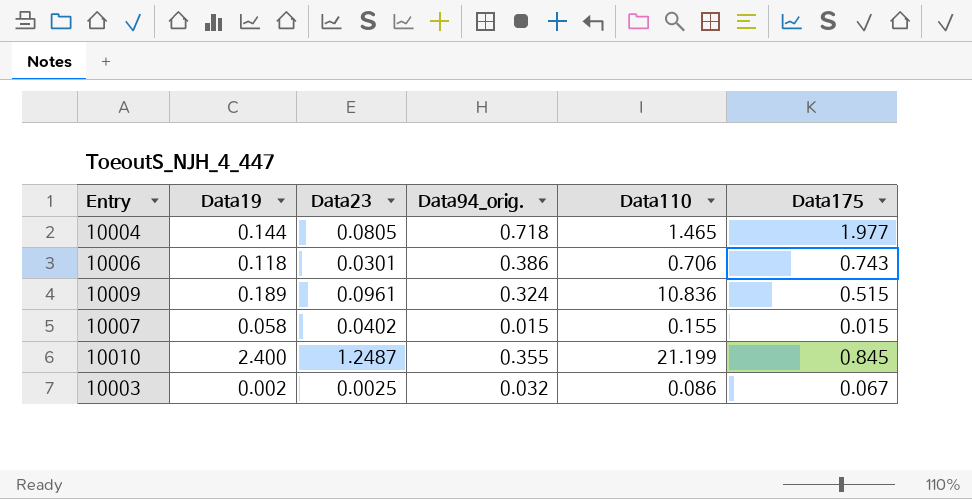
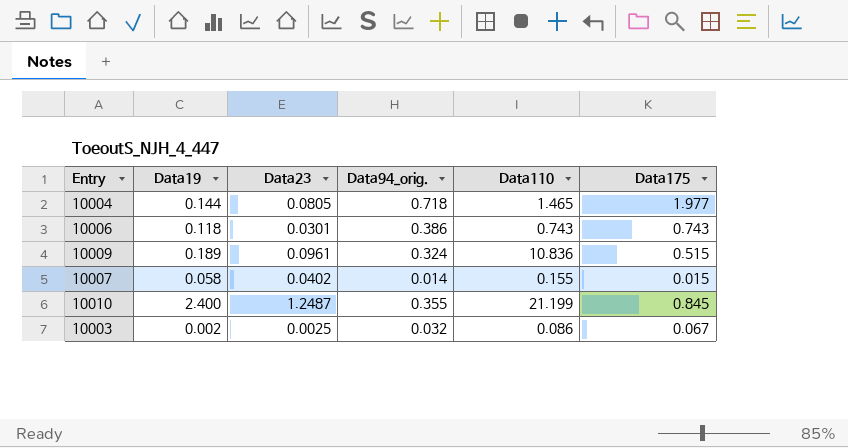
10006 | Data110: 0.706 -> 0.743
10007 | Data94_orig.: 0.015 -> 0.014

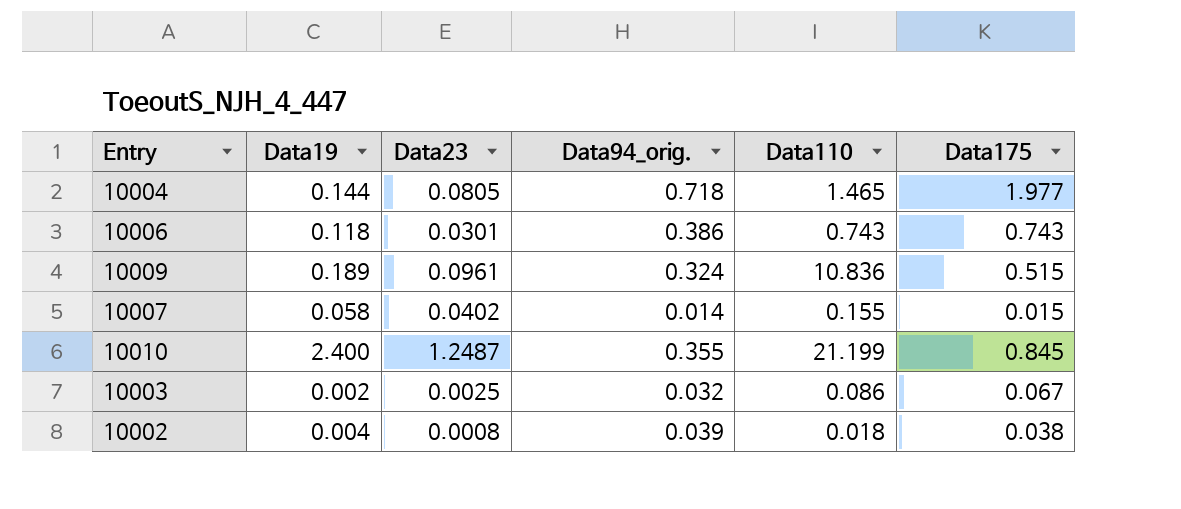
row 10002: none -> 0.004 | 0.0008 | 0.039 | 0.018 | 0.038

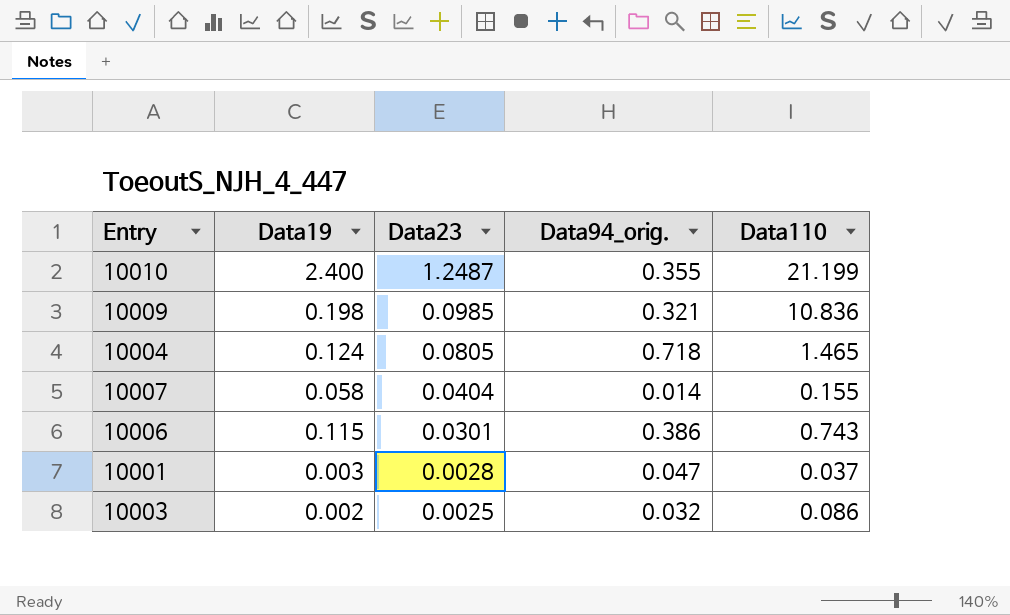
row order: none -> Data23 descending
column Data175 | position: 6 -> none
row 10002: 0.004 | 0.0008 | 0.039 | 0.018 | 0.038 -> none
10009 | Data19: 0.189 -> 0.198
10009 | Data23: 0.0961 -> 0.0985
10009 | Data94_orig.: 0.324 -> 0.321
10004 | Data19: 0.144 -> 0.124
10007 | Data23: 0.0402 -> 0.0404
10006 | Data19: 0.118 -> 0.115
row 10001: none -> 0.003 | 0.0028 | 0.047 | 0.037

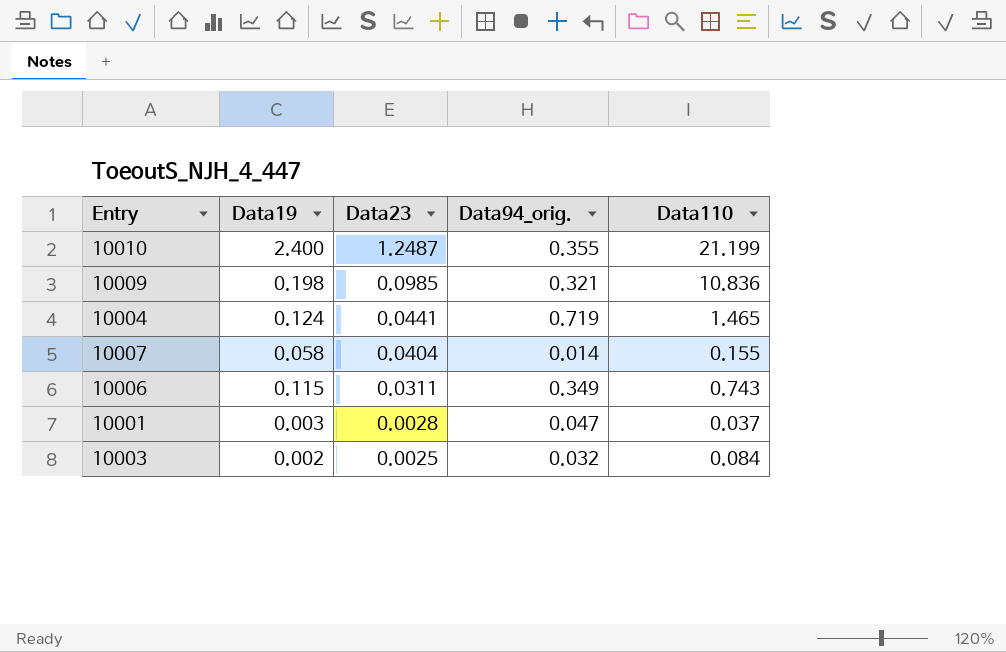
10004 | Data23: 0.0805 -> 0.0441
10004 | Data94_orig.: 0.718 -> 0.719
10006 | Data23: 0.0301 -> 0.0311
10006 | Data94_orig.: 0.386 -> 0.349
10003 | Data110: 0.086 -> 0.084

